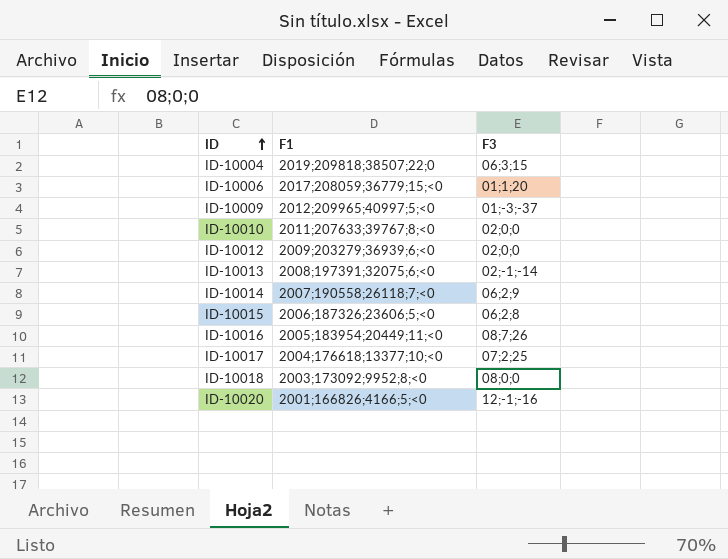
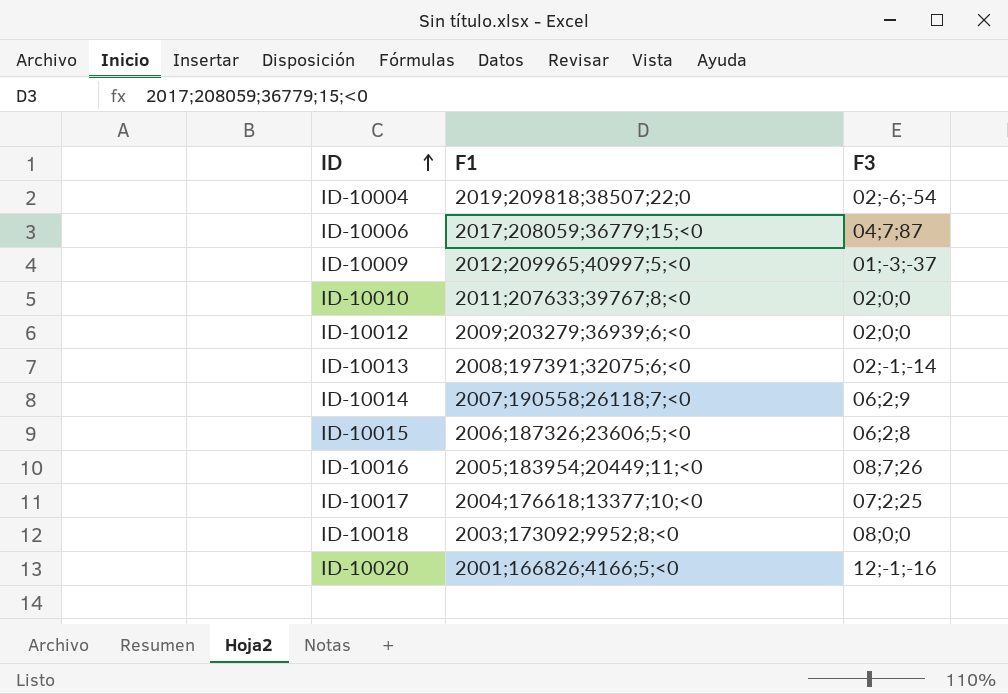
ID-10004 | F3: 06;3;15 -> 02;-6;-54
ID-10006 | F3: 01;1;20 -> 04;7;87

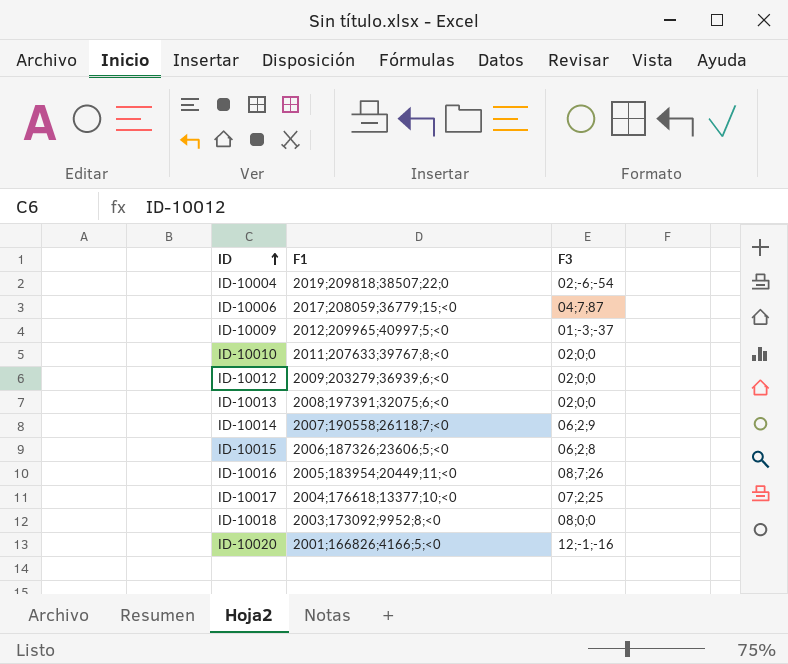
ID-10013 | F3: 02;-1;-14 -> 02;0;0

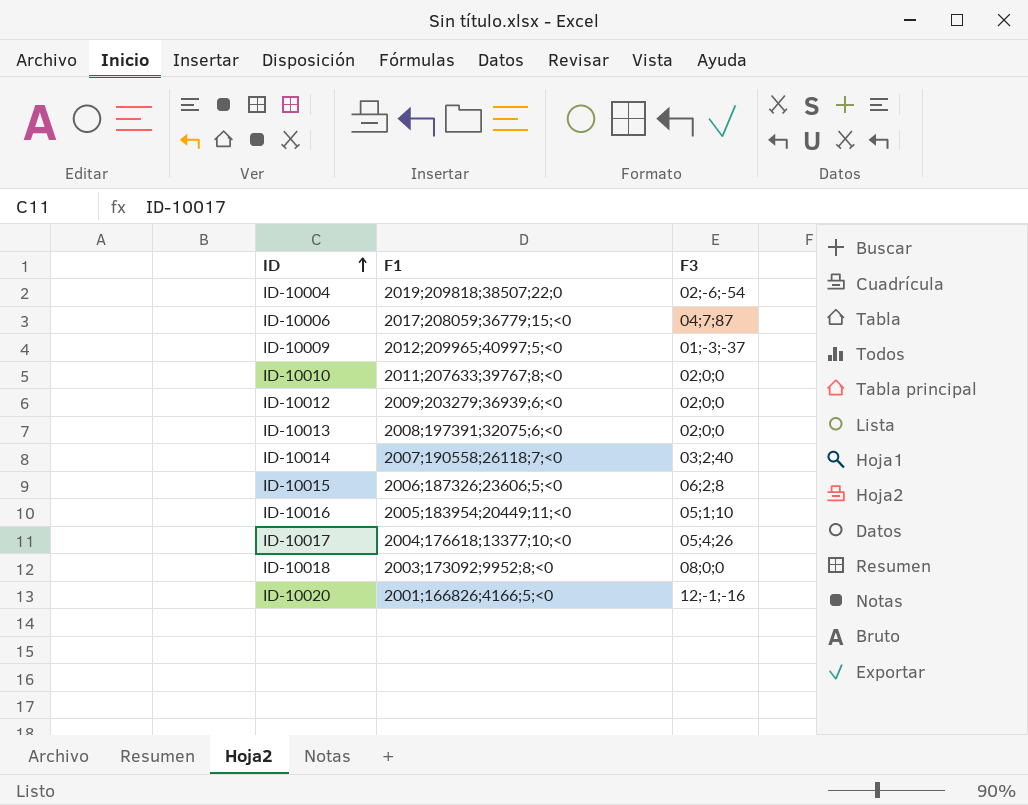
ID-10014 | F3: 06;2;9 -> 03;2;40
ID-10016 | F3: 08;7;26 -> 05;1;10
ID-10017 | F3: 07;2;25 -> 05;4;26

